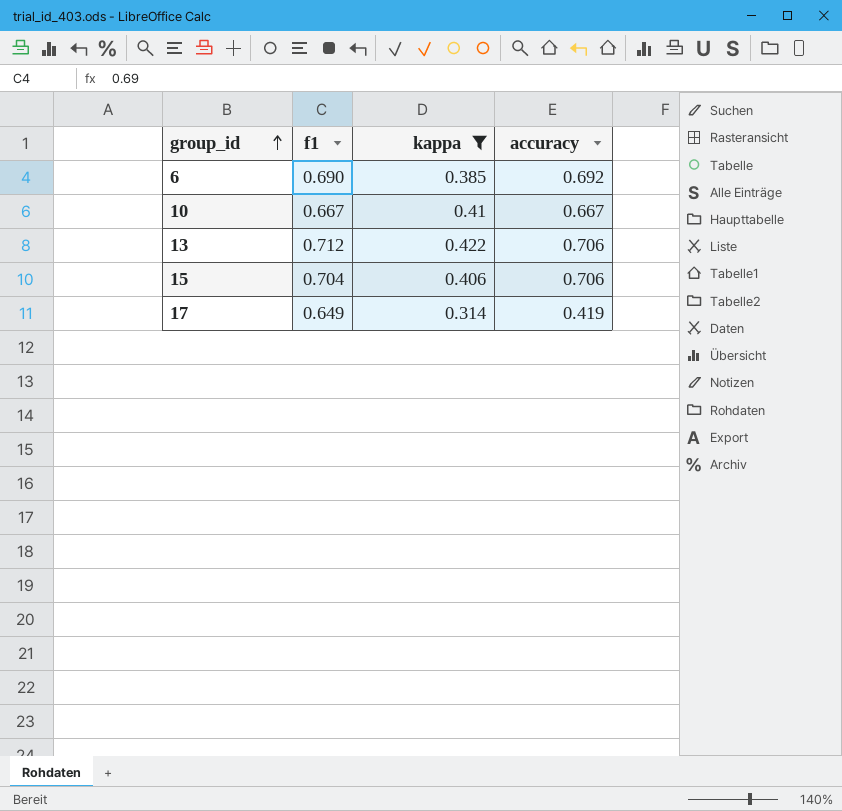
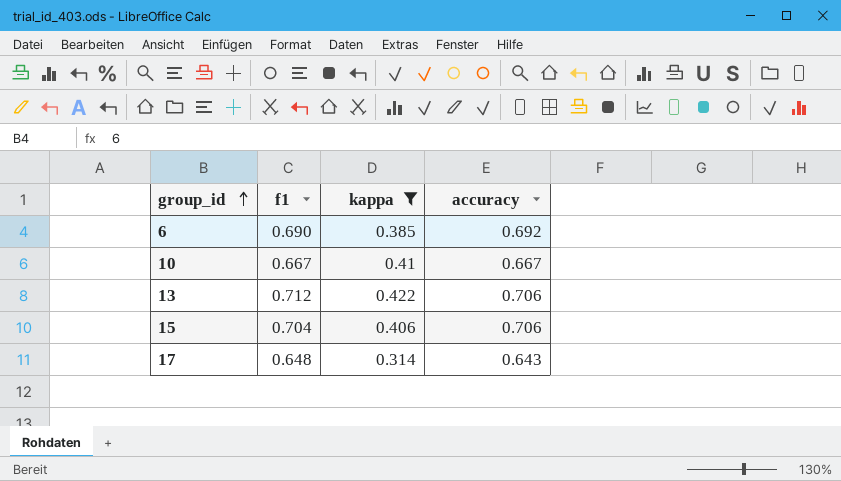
17 | f1: 0.649 -> 0.648
17 | accuracy: 0.419 -> 0.643

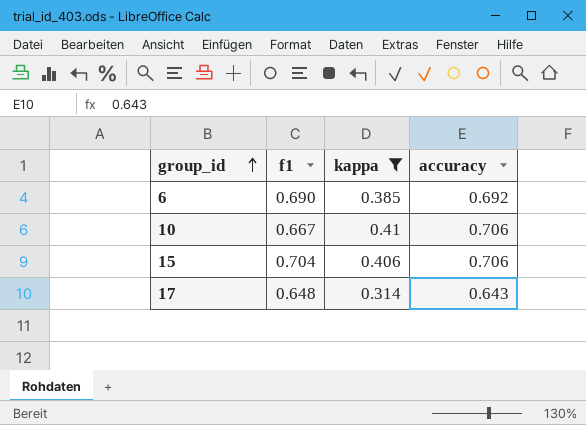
row 13: 0.712 | 0.422 | 0.706 -> none
10 | accuracy: 0.667 -> 0.706

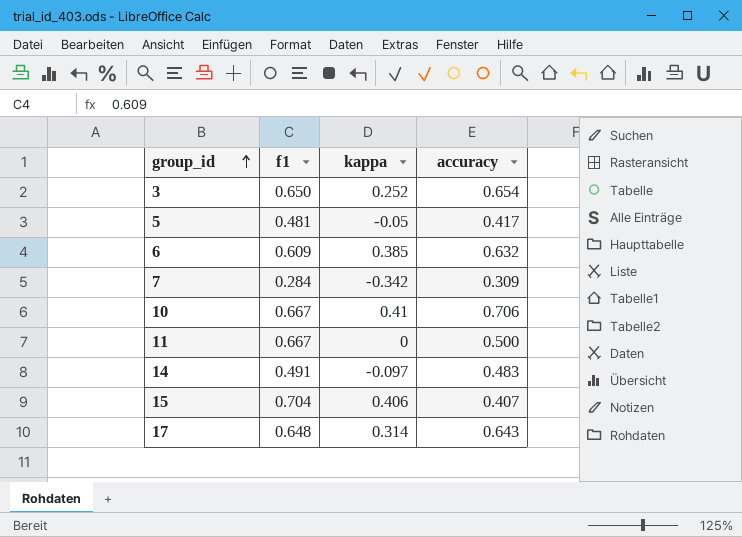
filter: kappa >= 0.314 -> none
6 | f1: 0.690 -> 0.609
6 | accuracy: 0.692 -> 0.632
15 | accuracy: 0.706 -> 0.407

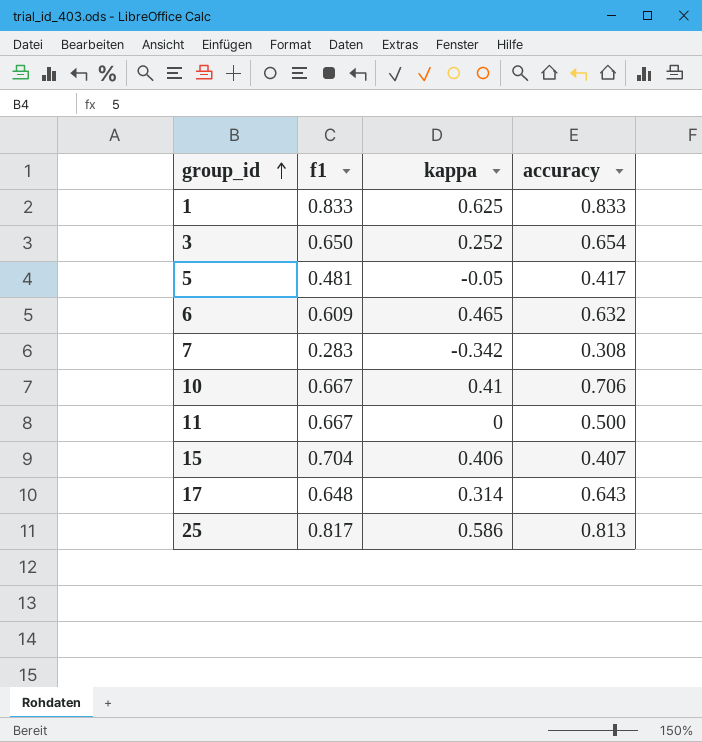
row 14: 0.491 | -0.097 | 0.483 -> none
row 1: none -> 0.833 | 0.625 | 0.833
6 | kappa: 0.385 -> 0.465
7 | f1: 0.284 -> 0.283
7 | accuracy: 0.309 -> 0.308
row 25: none -> 0.817 | 0.586 | 0.813

